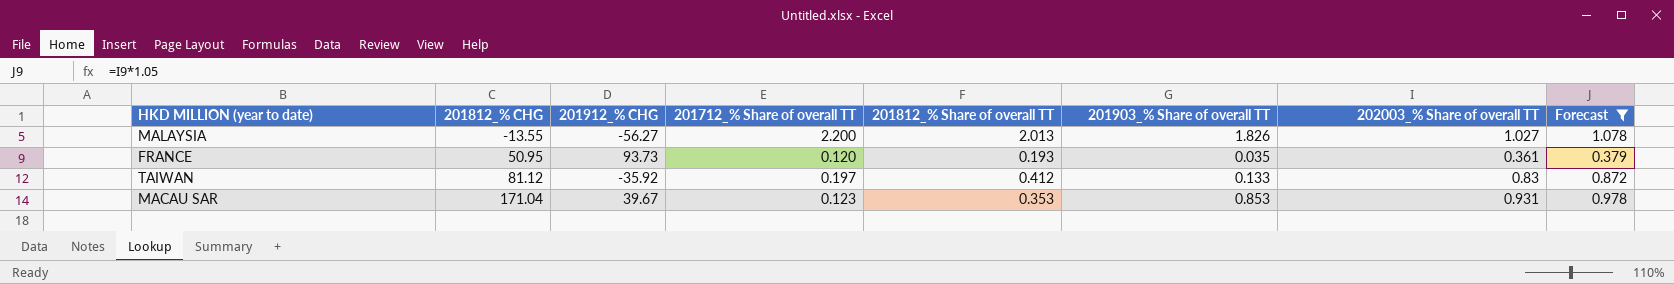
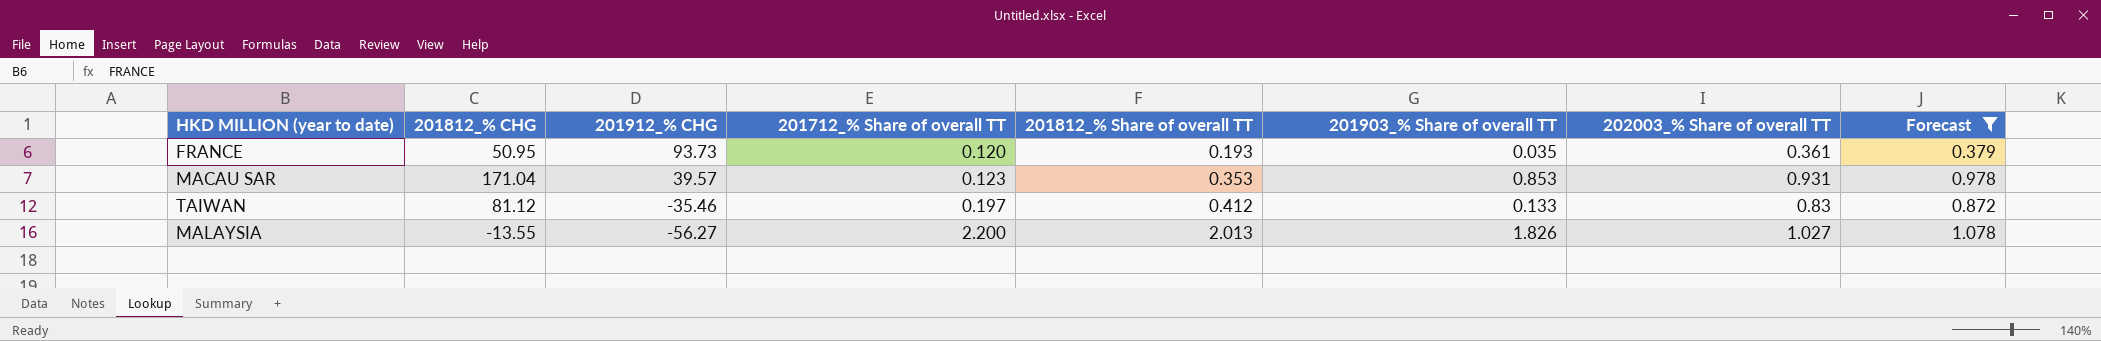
row order: 201812_% CHG ascending -> 201912_% CHG descending
MACAU SAR | 201912_% CHG: 39.67 -> 39.57
TAIWAN | 201912_% CHG: -35.92 -> -35.46

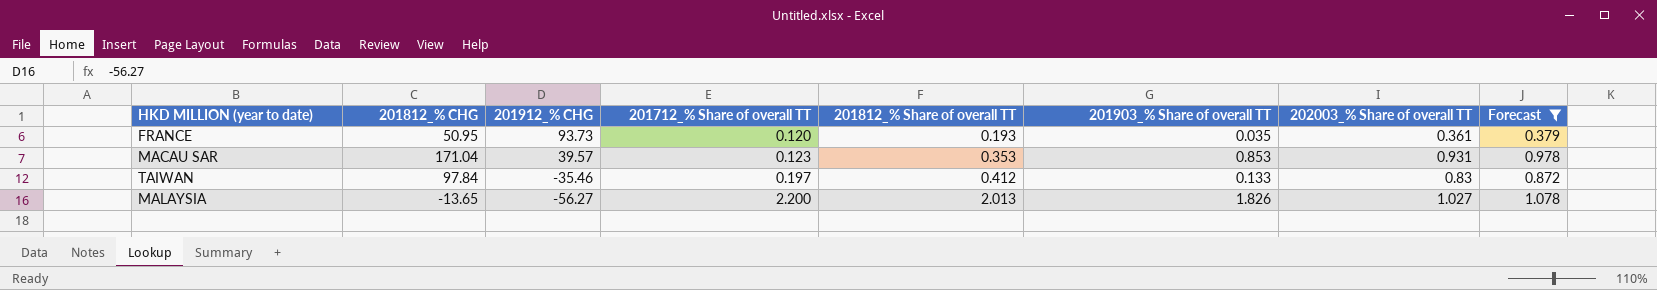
TAIWAN | 201812_% CHG: 81.12 -> 97.84
MALAYSIA | 201812_% CHG: -13.55 -> -13.65

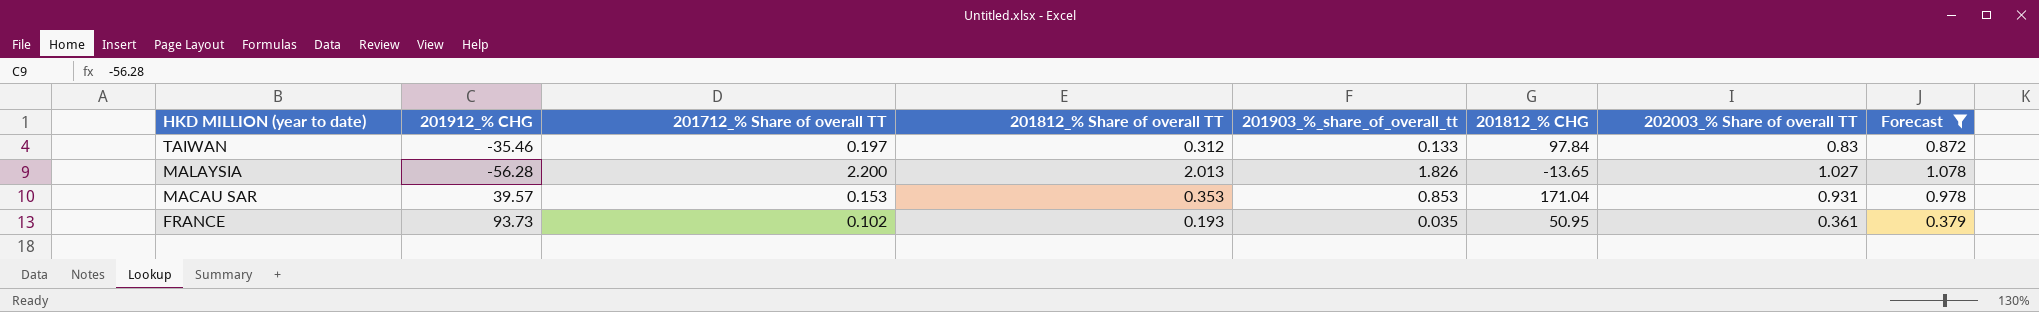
row order: 201912_% CHG descending -> HKD MILLION (year to date) descending
column name: 201903_% Share of overall TT -> 201903_%_share_of_overall_tt
column 201812_% CHG | position: 2 -> 6
TAIWAN | 201812_% Share of overall TT: 0.412 -> 0.312
MALAYSIA | 201912_% CHG: -56.27 -> -56.28
MACAU SAR | 201712_% Share of overall TT: 0.123 -> 0.153
FRANCE | 201712_% Share of overall TT: 0.120 -> 0.102

